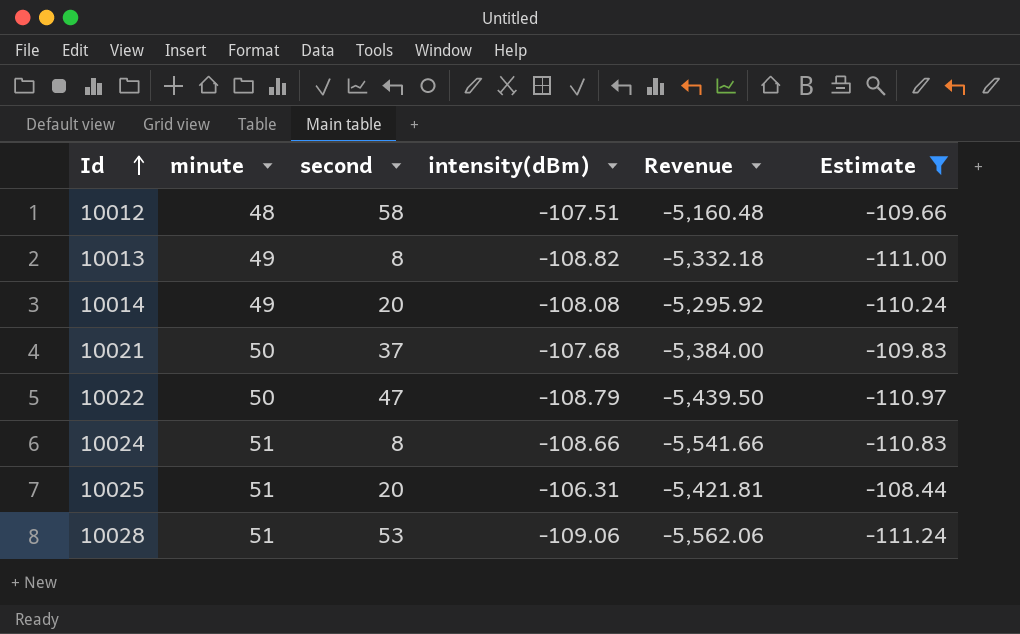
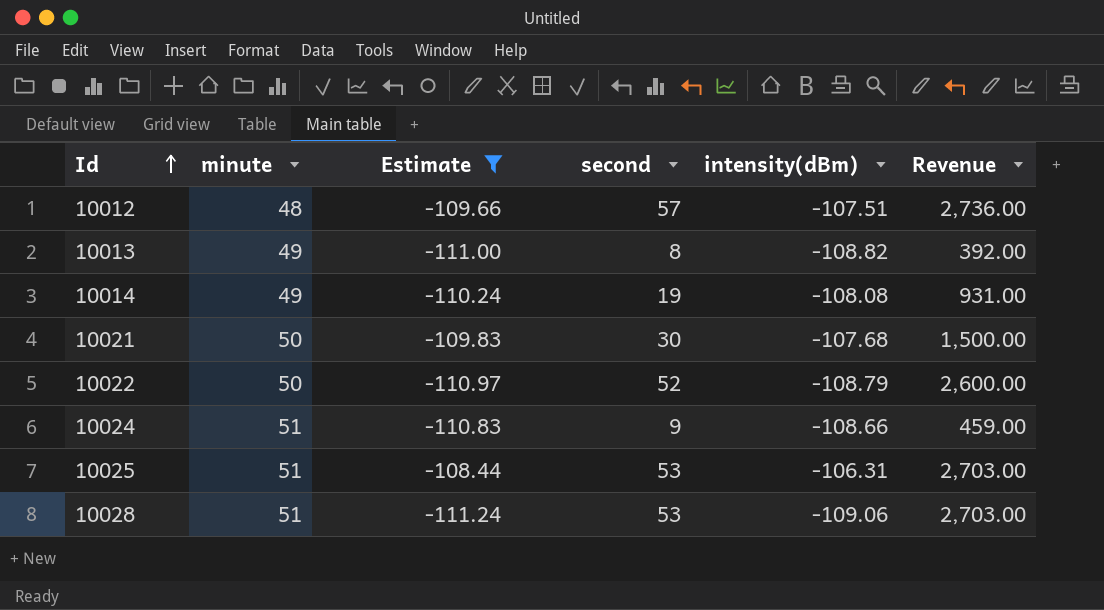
column Estimate | position: 6 -> 3
column Revenue | formula: [minute] * [intensity(dBm)] -> [minute] * [second]
10012 | second: 58 -> 57
10014 | second: 20 -> 19
10021 | second: 37 -> 30
10022 | second: 47 -> 52
10024 | second: 8 -> 9
10025 | second: 20 -> 53

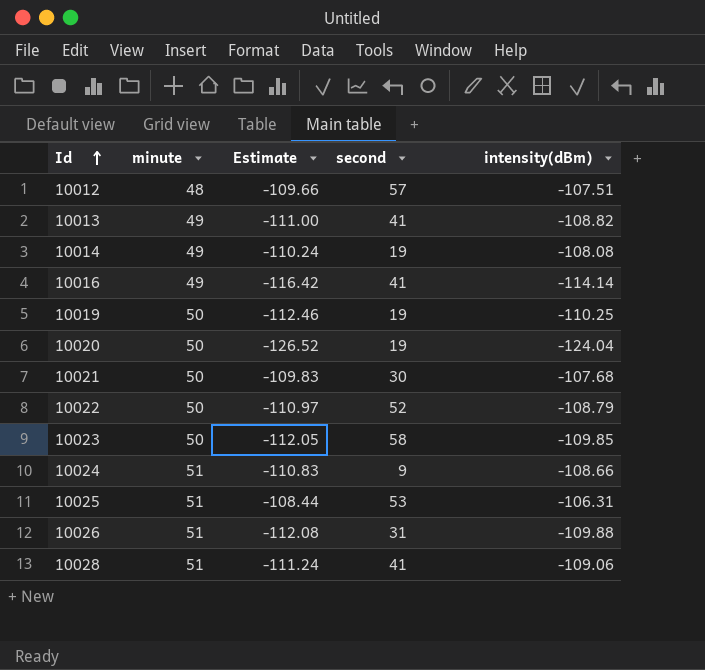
filter: Estimate >= -111.24 -> none
column Revenue | formula: [minute] * [second] -> none
10013 | second: 8 -> 41
10028 | second: 53 -> 41

